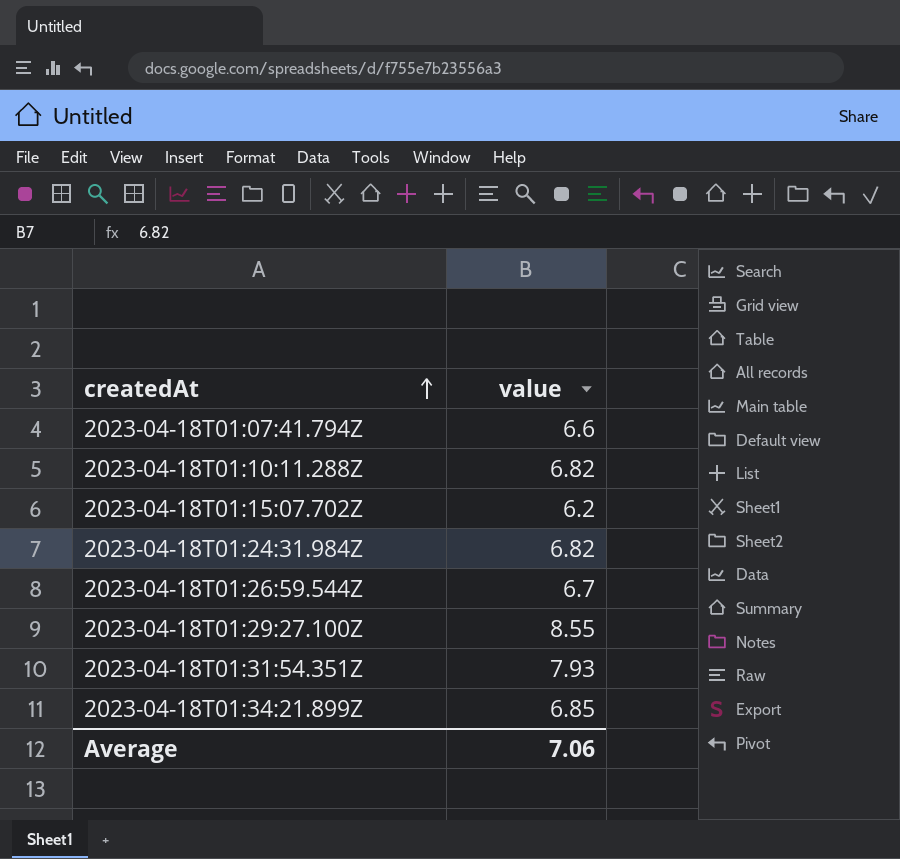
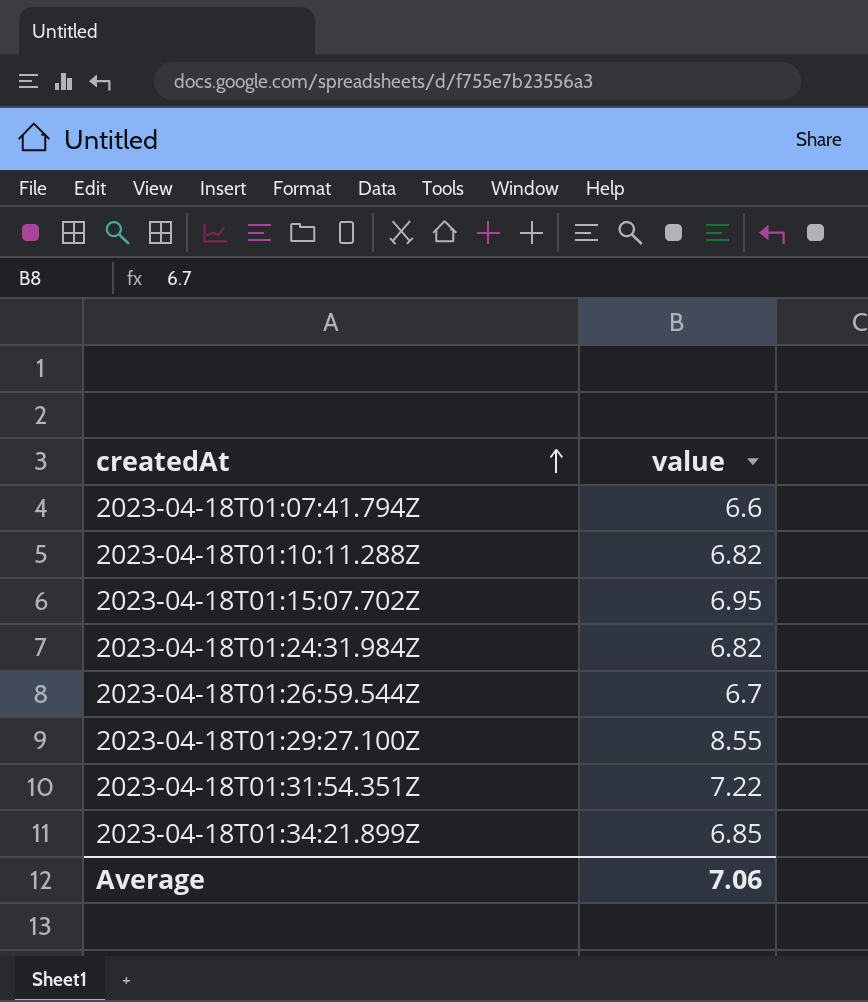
2023-04-18T01:15:07.702Z | value: 6.2 -> 6.95
2023-04-18T01:31:54.351Z | value: 7.93 -> 7.22

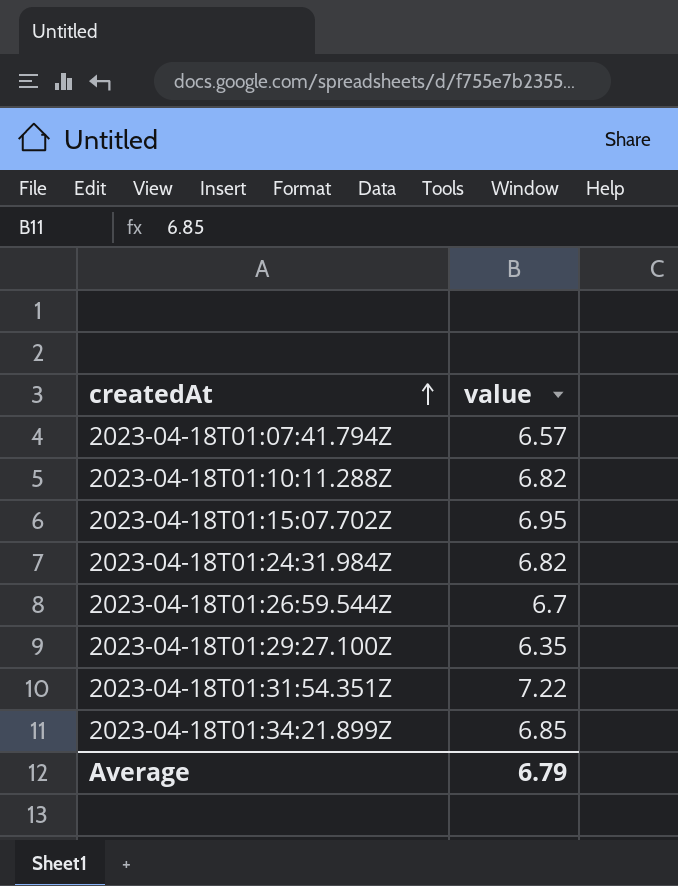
2023-04-18T01:07:41.794Z | value: 6.6 -> 6.57
2023-04-18T01:29:27.100Z | value: 8.55 -> 6.35
Average | value: 7.06 -> 6.79

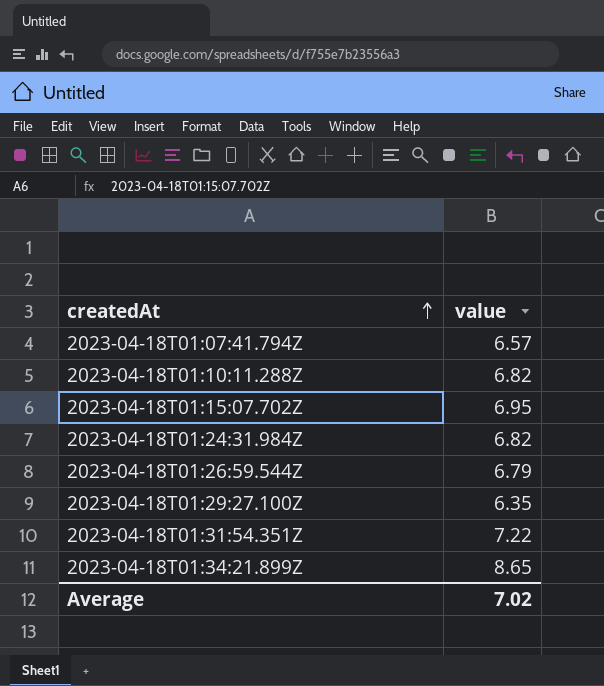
2023-04-18T01:26:59.544Z | value: 6.7 -> 6.79
2023-04-18T01:34:21.899Z | value: 6.85 -> 8.65
Average | value: 6.79 -> 7.02

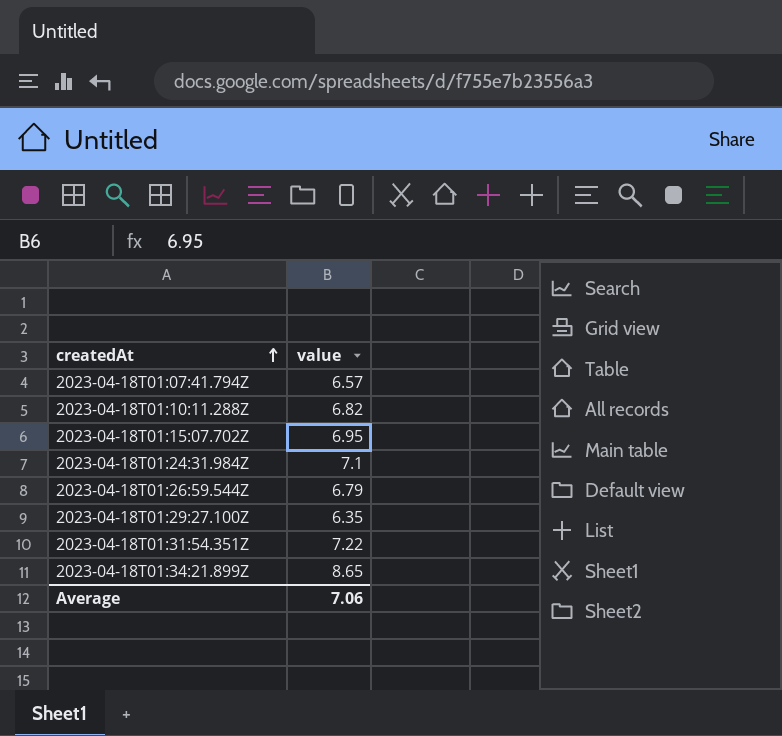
2023-04-18T01:24:31.984Z | value: 6.82 -> 7.1
Average | value: 7.02 -> 7.06

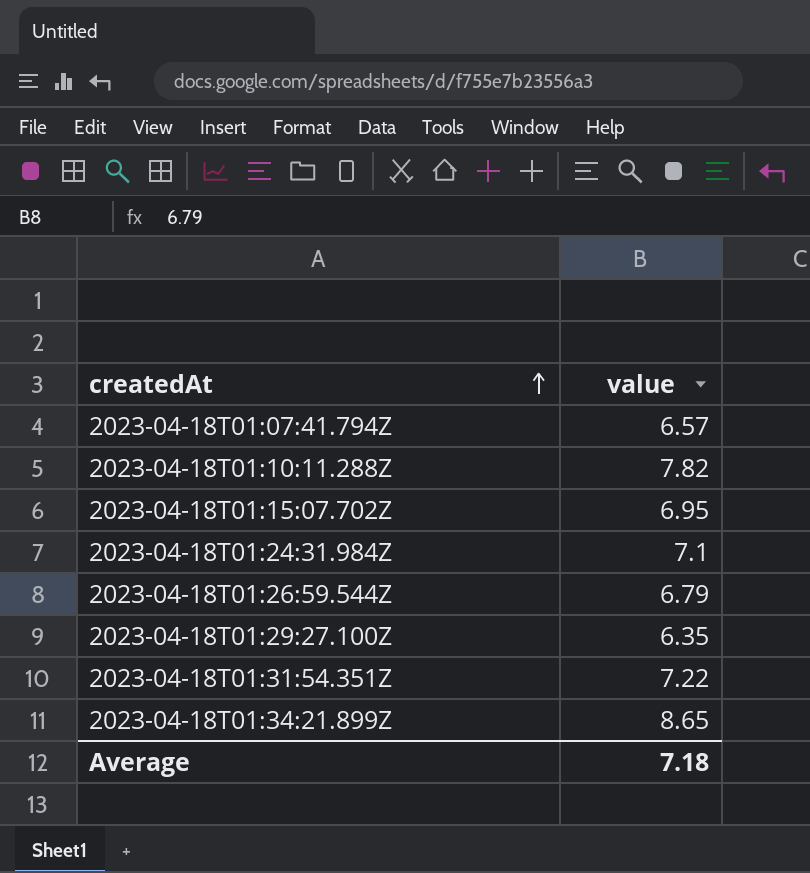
2023-04-18T01:10:11.288Z | value: 6.82 -> 7.82
Average | value: 7.06 -> 7.18

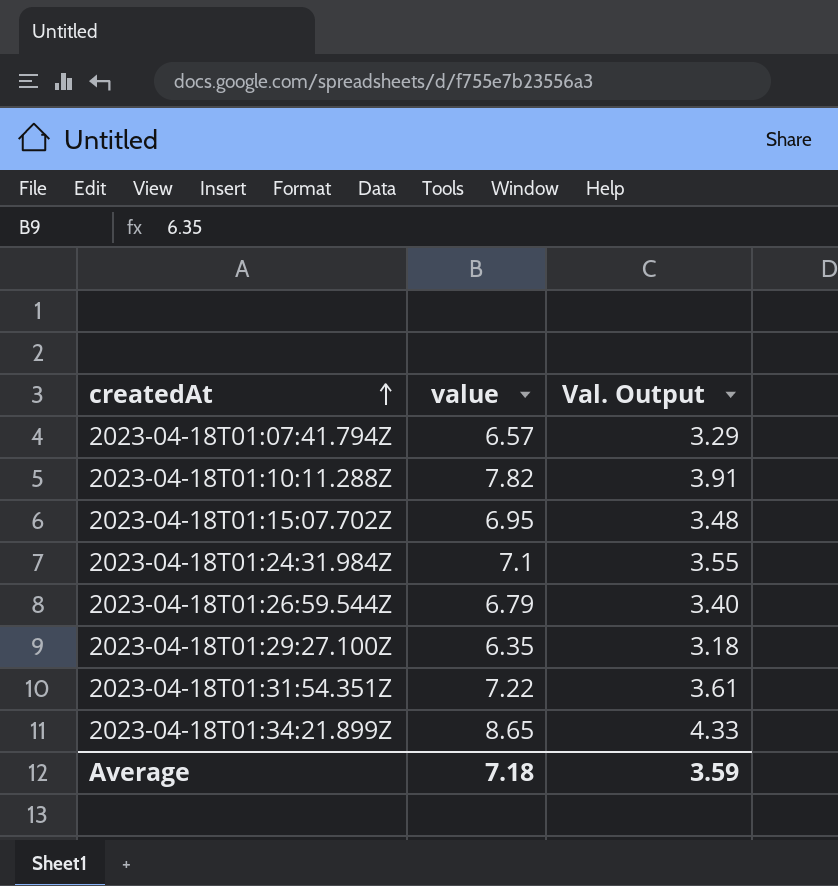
column Val. Output | formula: none -> [value] * 0.5

